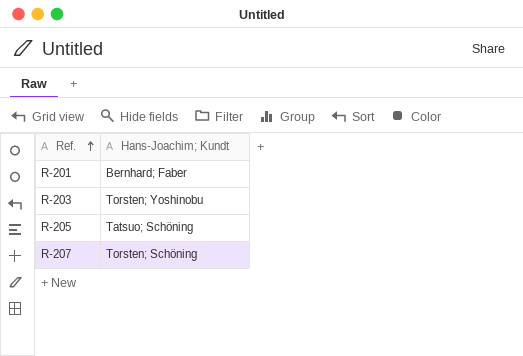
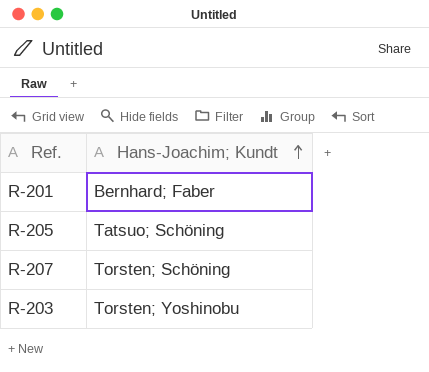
row order: Ref. ascending -> Hans-Joachim; Kundt ascending

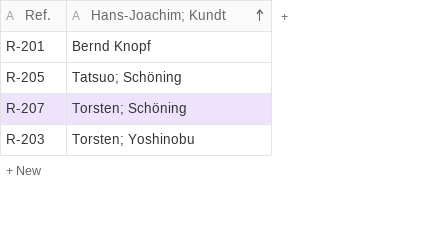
R-201 | Hans-Joachim; Kundt: Bernhard; Faber -> Bernd Knopf

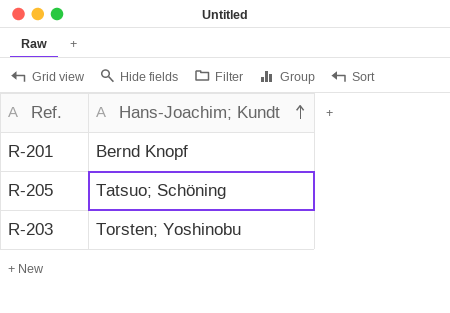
row R-207: Torsten; Schöning -> none

